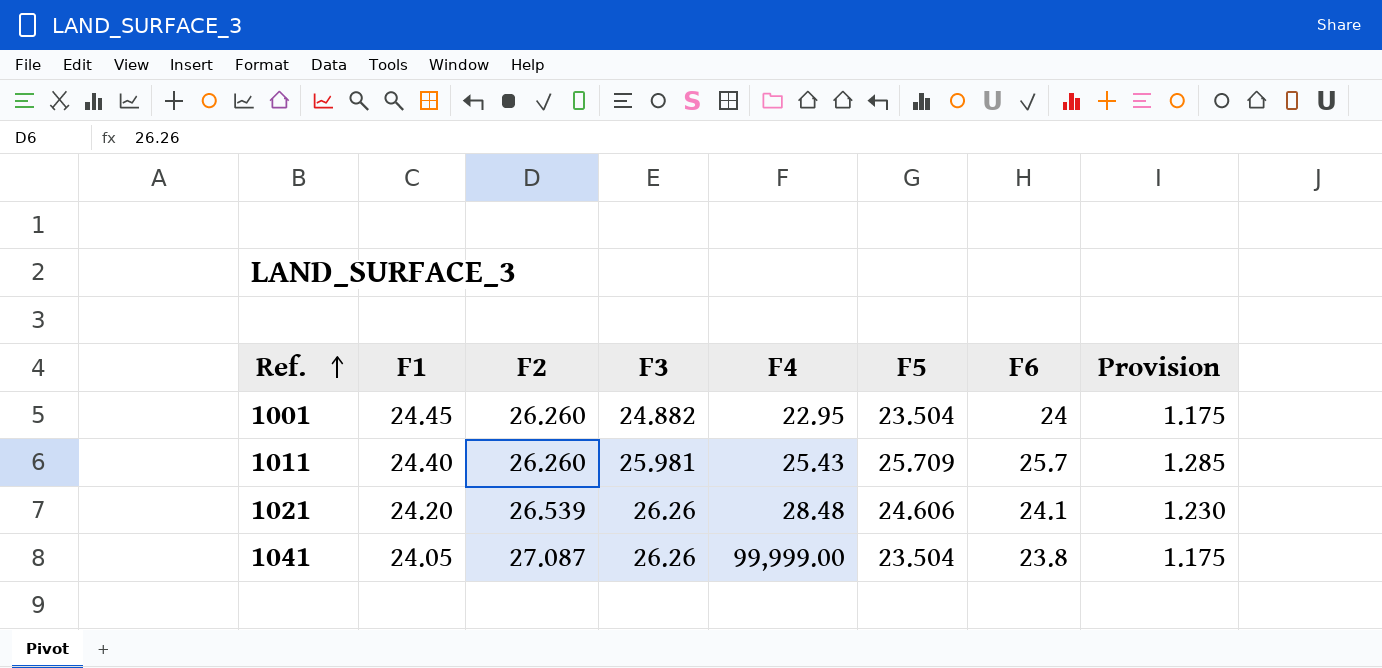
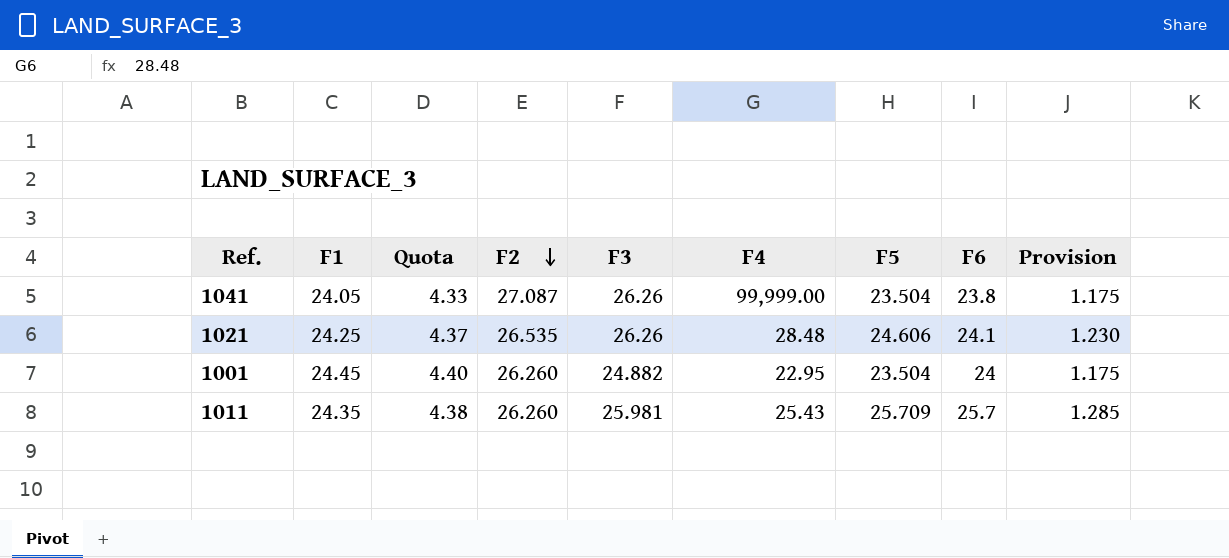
row order: Ref. ascending -> F2 descending
column Quota | formula: none -> [F1] * 0.18
1021 | F1: 24.20 -> 24.25
1021 | F2: 26.539 -> 26.535
1011 | F1: 24.40 -> 24.35

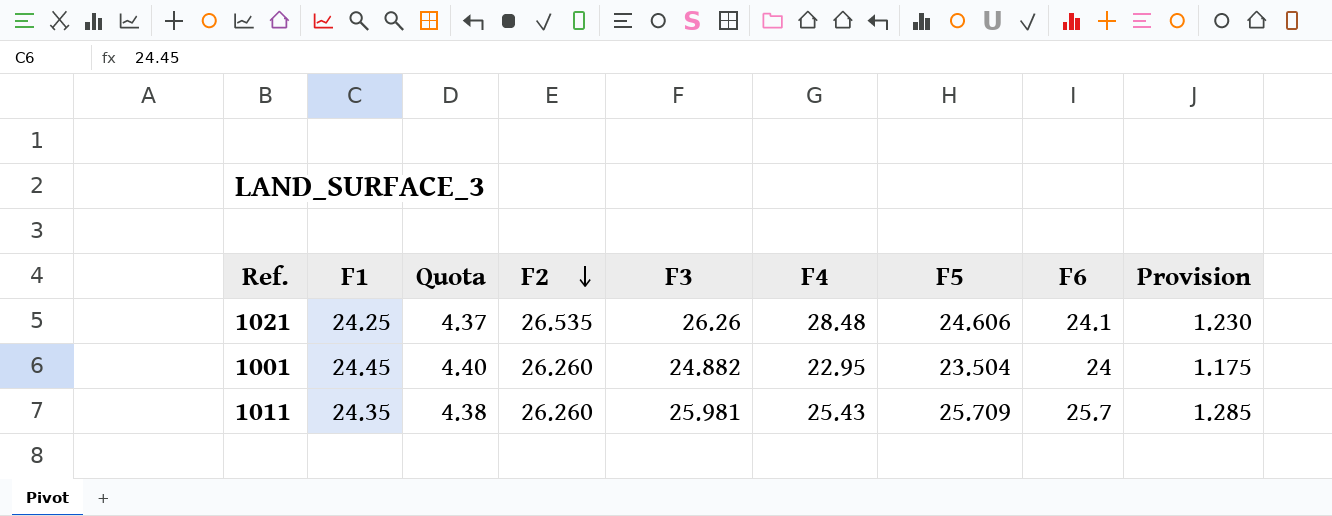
row 1041: 24.05 | 4.33 | 27.087 | 26.26 | 99,999.00 | 23.504 | 23.8 | 1.175 -> none

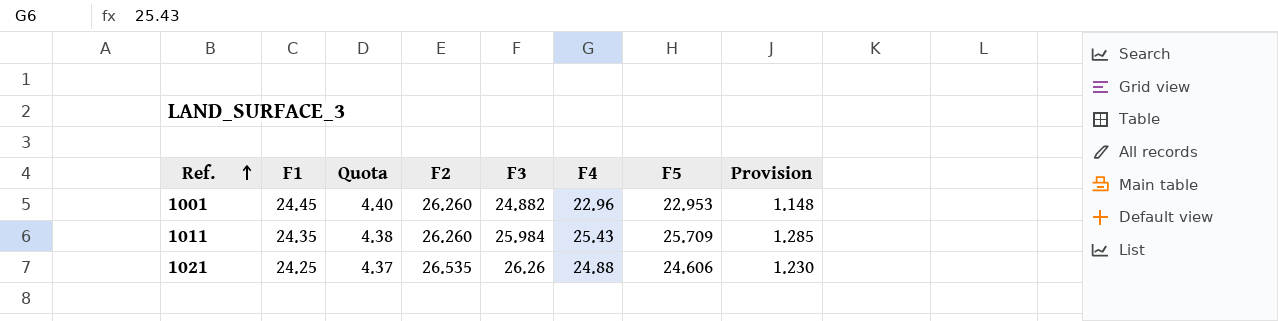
row order: F2 descending -> Ref. ascending
column F6 | position: 8 -> none
1001 | F4: 22.95 -> 22.96
1001 | F5: 23.504 -> 22.953
1001 | Provision: 1.175 -> 1.148
1011 | F3: 25.981 -> 25.984
1021 | F4: 28.48 -> 24.88

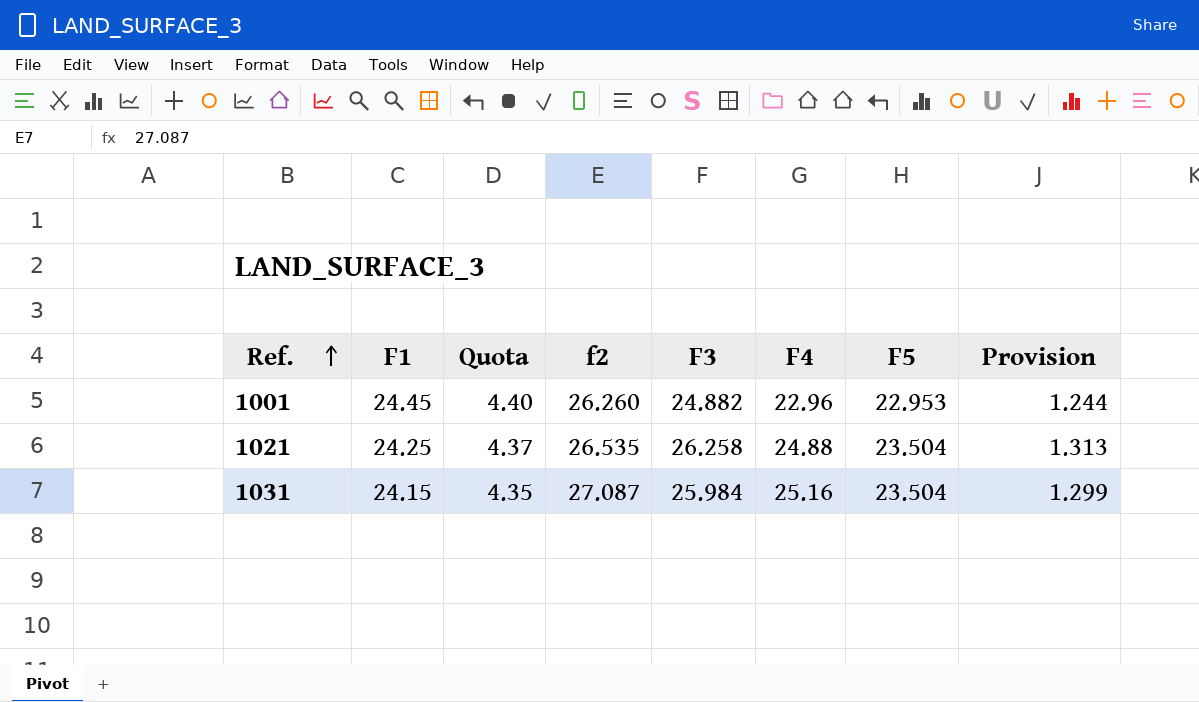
column name: F2 -> f2
column Provision | formula: [F5] * 0.05 -> [F3] * 0.05
row 1011: 24.35 | 4.38 | 26.260 | 25.984 | 25.43 | 25.709 | 1.285 -> none
1021 | F3: 26.26 -> 26.258
1021 | F5: 24.606 -> 23.504
row 1031: none -> 24.15 | 4.35 | 27.087 | 25.984 | 25.16 | 23.504 | 1.299

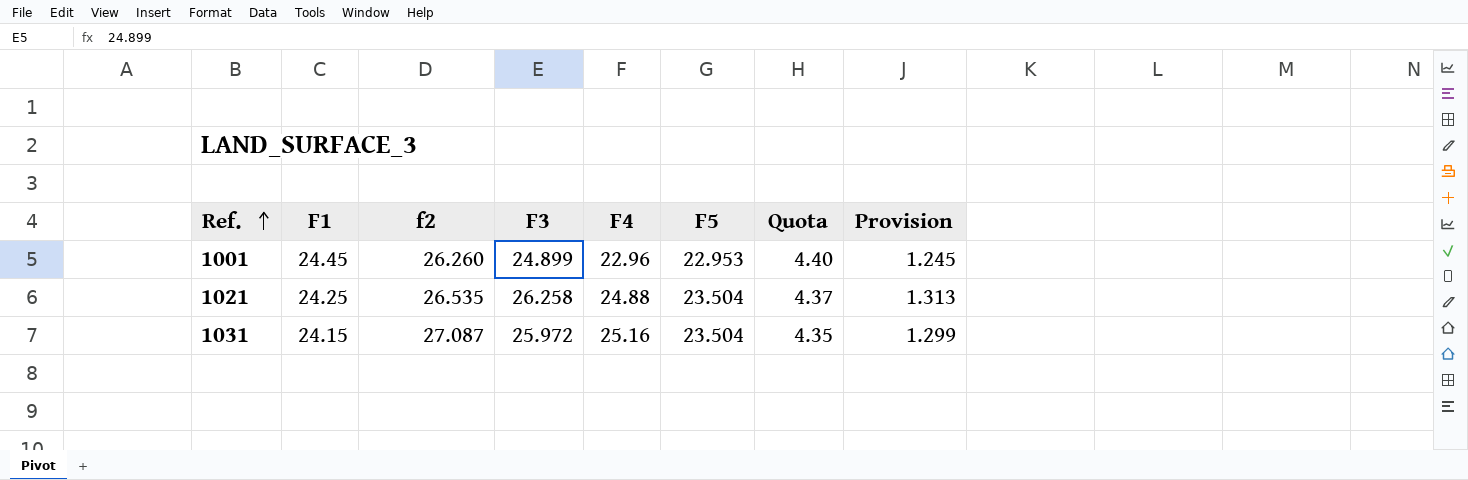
column Quota | position: 3 -> 7
1001 | F3: 24.882 -> 24.899
1001 | Provision: 1.244 -> 1.245
1031 | F3: 25.984 -> 25.972

